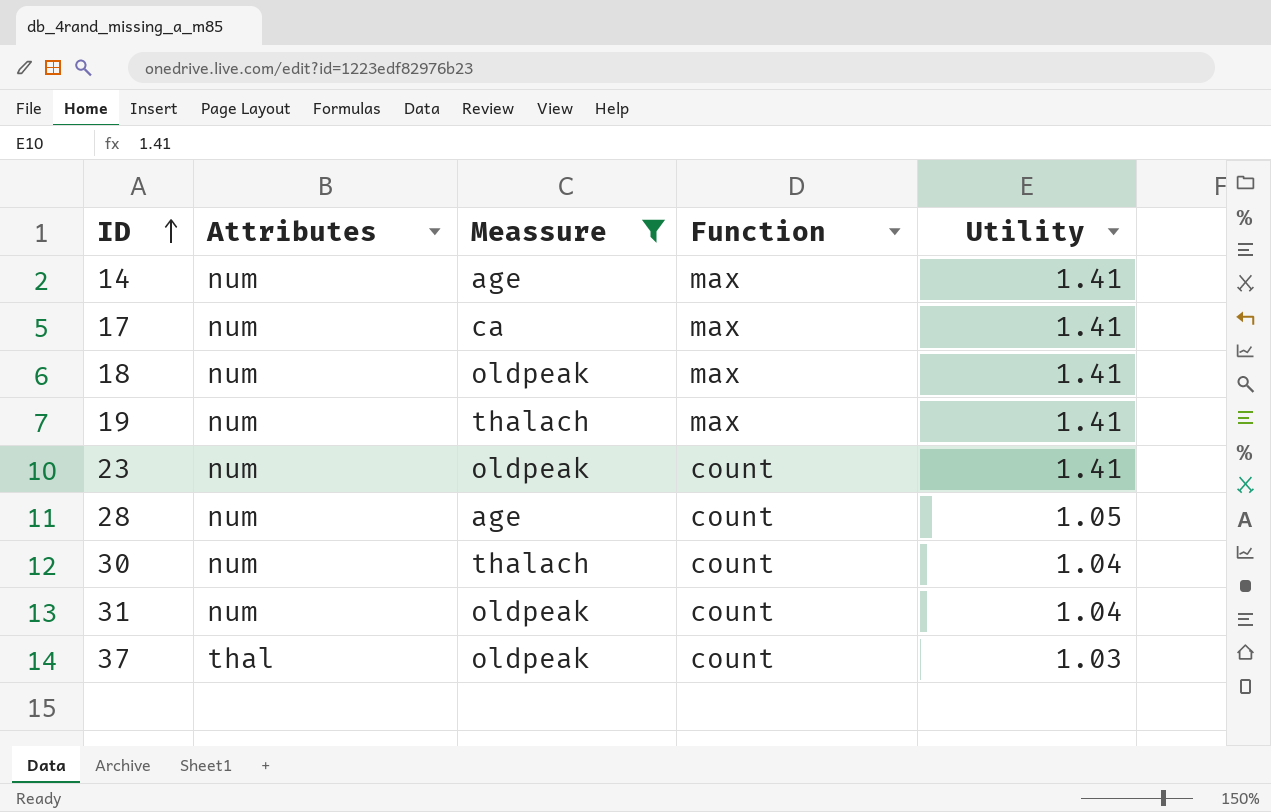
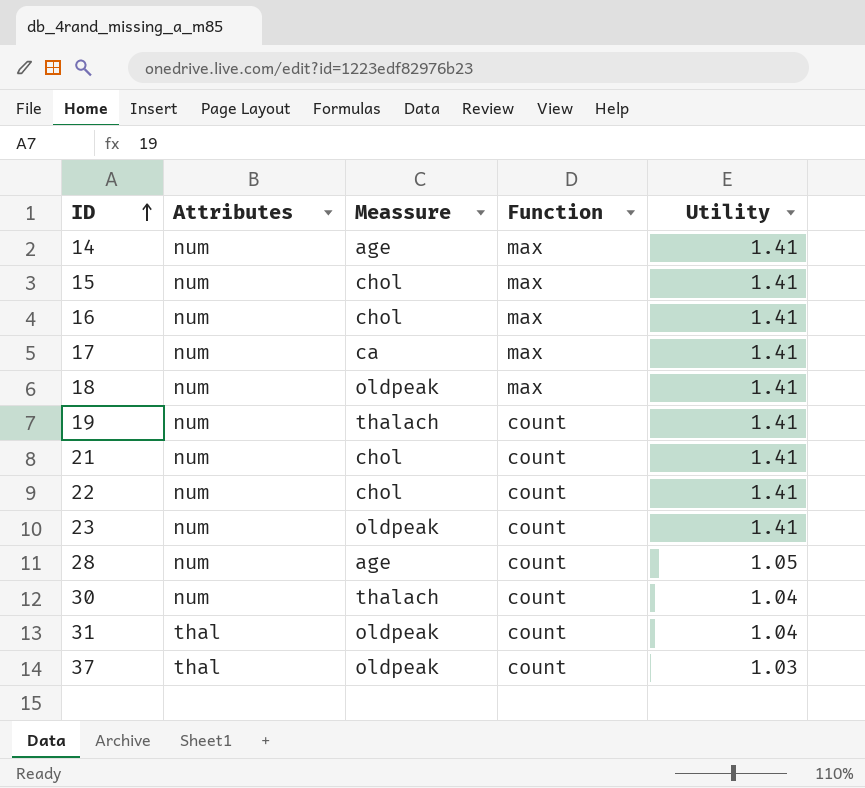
filter: Meassure != chol -> none
19 | Function: max -> count
31 | Attributes: num -> thal

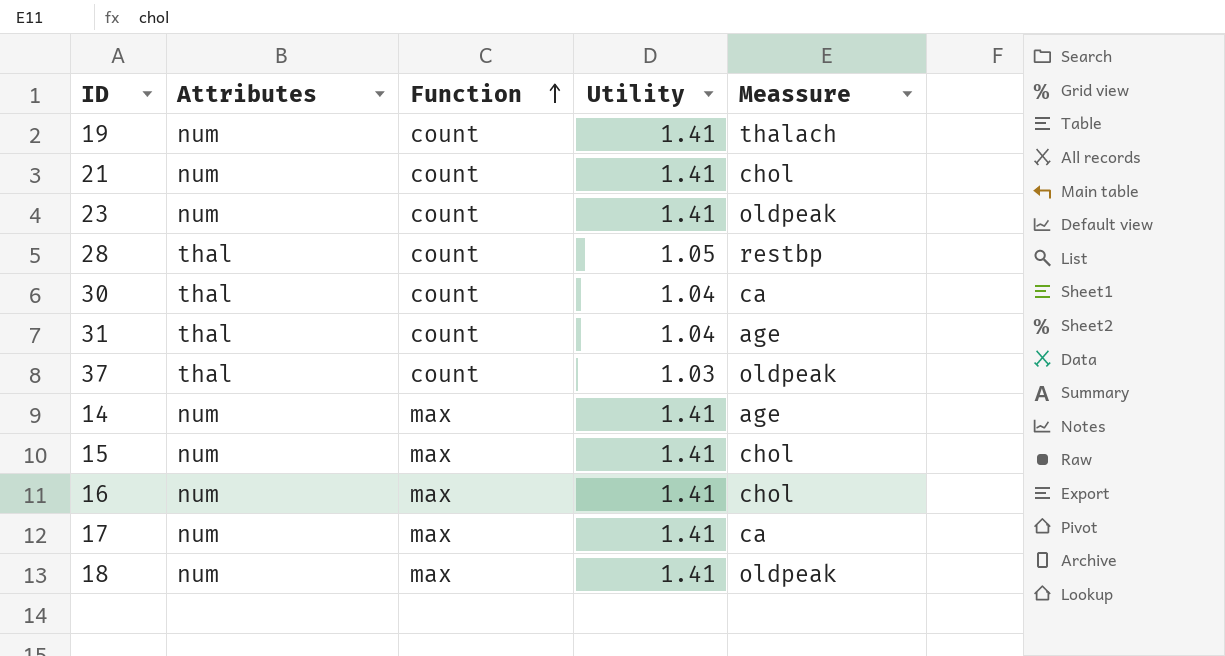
row order: ID ascending -> Function ascending
column Meassure | position: 3 -> 5
row 22: num | chol | count | 1.41 -> none
28 | Attributes: num -> thal
28 | Meassure: age -> restbp
30 | Attributes: num -> thal
30 | Meassure: thalach -> ca
31 | Meassure: oldpeak -> age

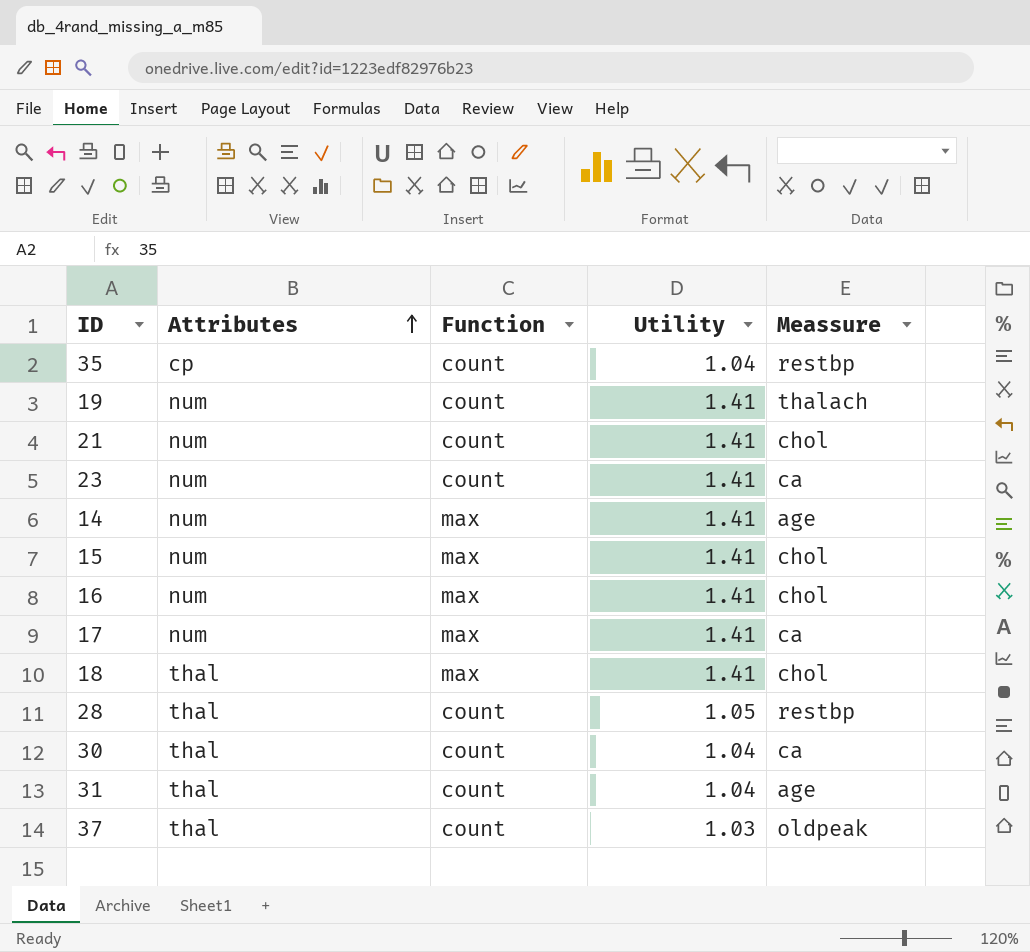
row order: Function ascending -> Attributes ascending
row 35: none -> cp | count | 1.04 | restbp
23 | Meassure: oldpeak -> ca
18 | Attributes: num -> thal
18 | Meassure: oldpeak -> chol

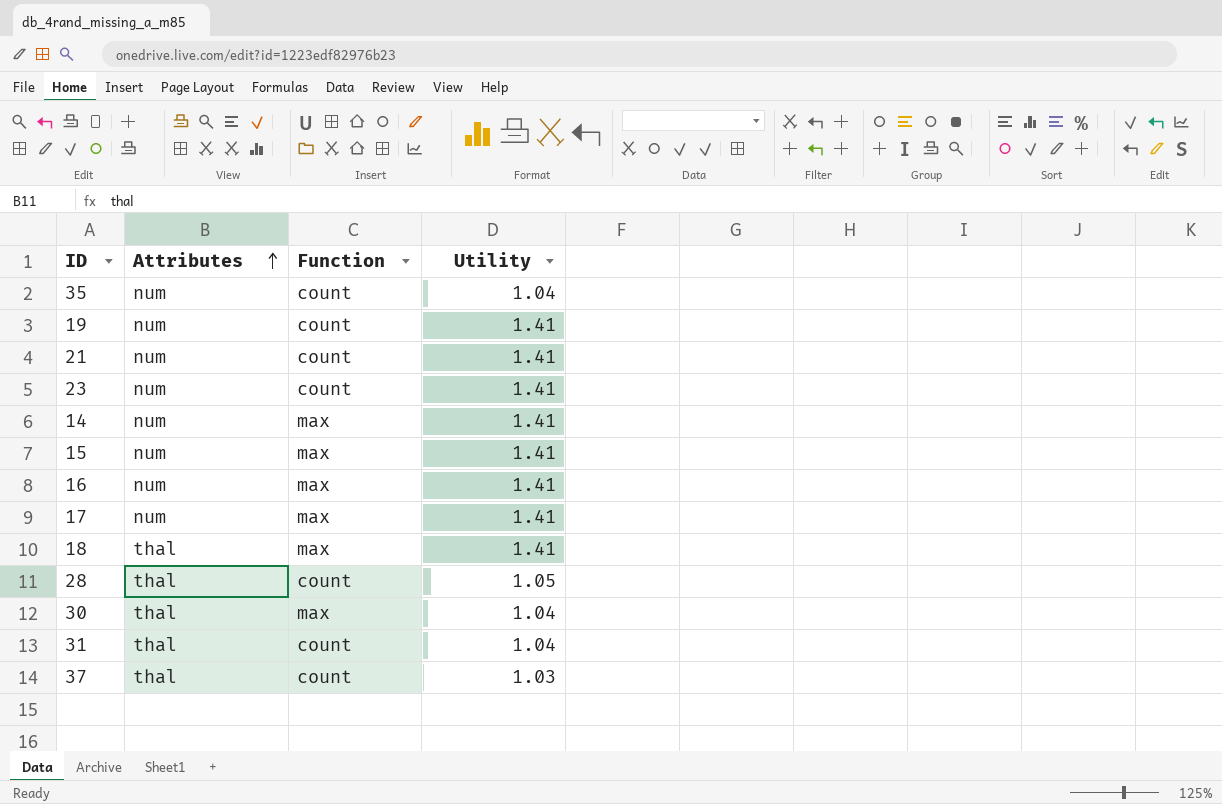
column Meassure | position: 5 -> none
35 | Attributes: cp -> num
30 | Function: count -> max

